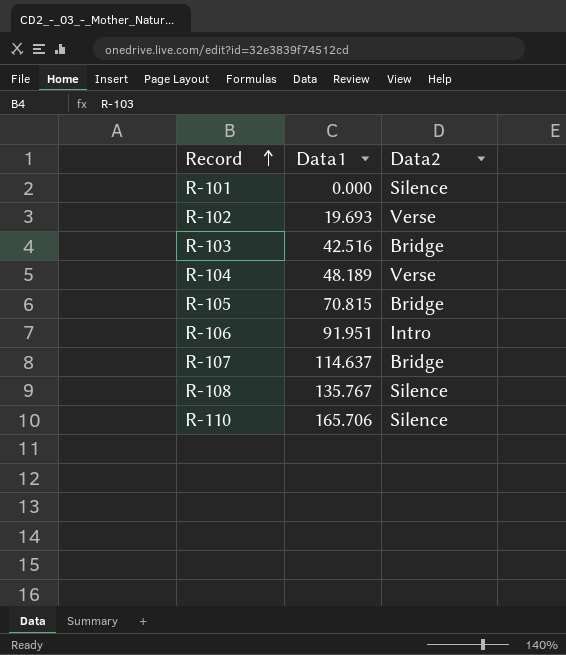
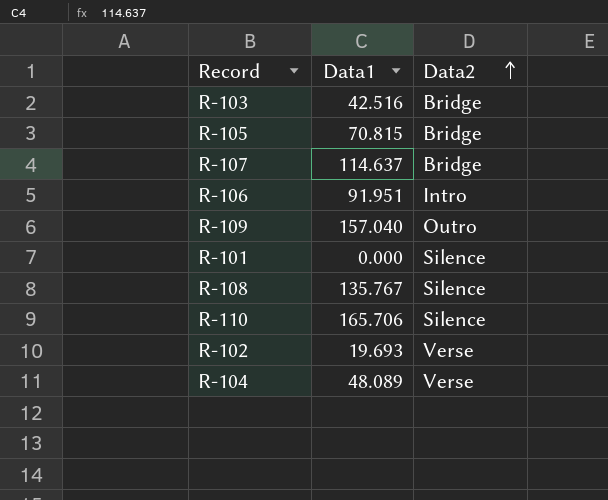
row order: Record ascending -> Data2 ascending
row R-109: none -> 157.040 | Outro
R-104 | Data1: 48.189 -> 48.089

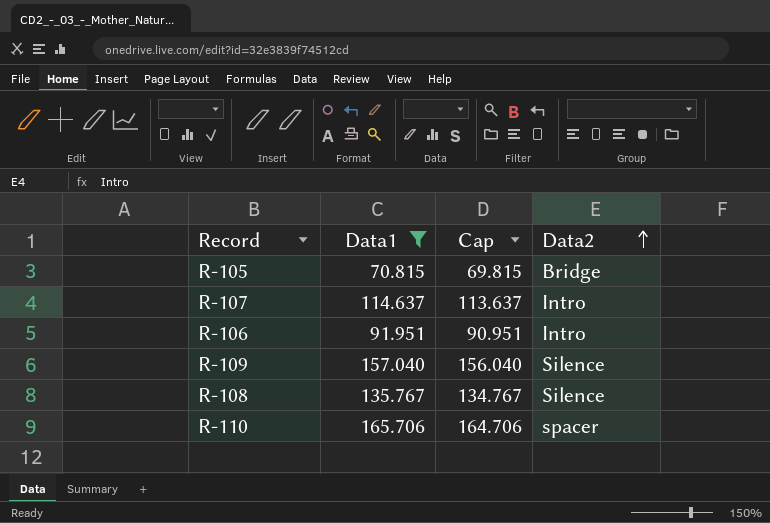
filter: none -> Data1 >= 70.815
column Cap | formula: none -> [Data1] - 1
R-107 | Data2: Bridge -> Intro
R-109 | Data2: Outro -> Silence
R-110 | Data2: Silence -> spacer

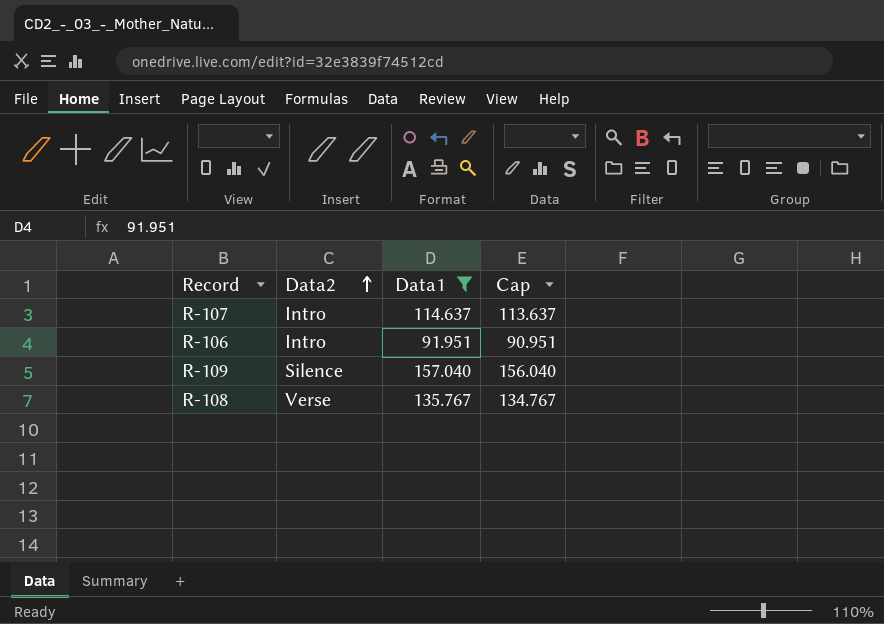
column Data2 | position: 4 -> 2
row R-105: 70.815 | 69.815 | Bridge -> none
row R-110: 165.706 | 164.706 | spacer -> none
R-108 | Data2: Silence -> Verse

